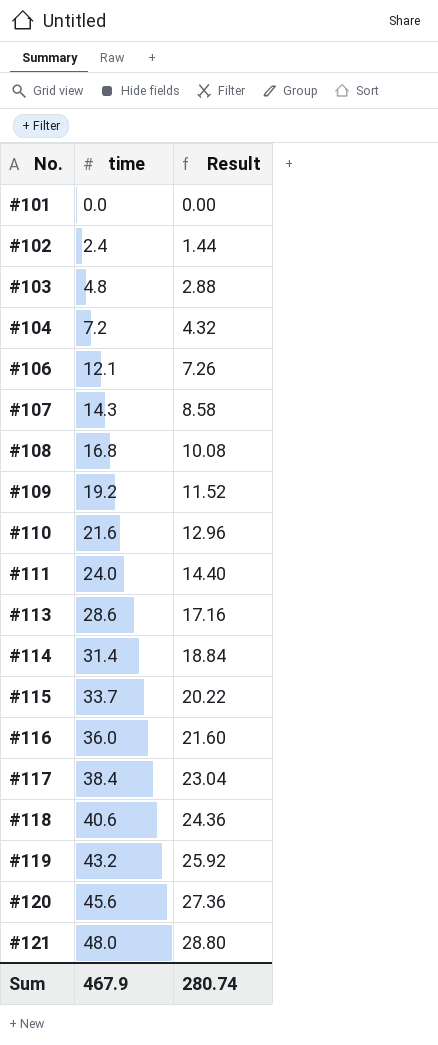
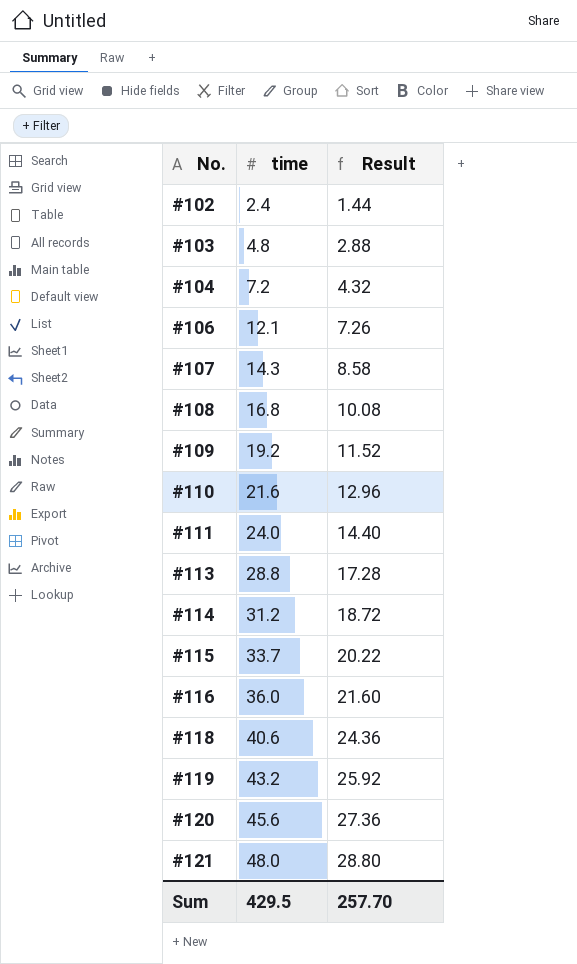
row #101: 0.0 | 0.00 -> none
row #117: 38.4 | 23.04 -> none
#113 | time: 28.6 -> 28.8
#113 | Result: 17.16 -> 17.28
#114 | time: 31.4 -> 31.2
#114 | Result: 18.84 -> 18.72
Sum | time: 467.9 -> 429.5
Sum | Result: 280.74 -> 257.70

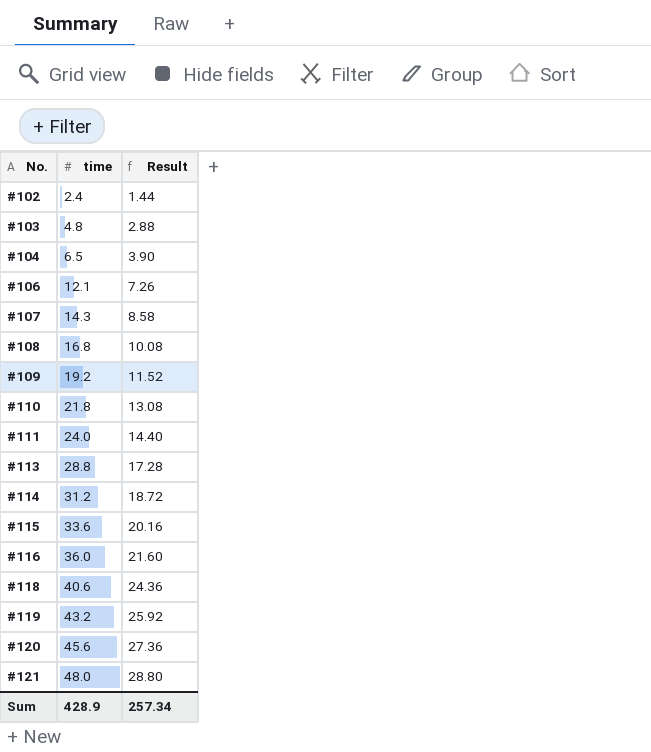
#104 | time: 7.2 -> 6.5
#104 | Result: 4.32 -> 3.90
#110 | time: 21.6 -> 21.8
#110 | Result: 12.96 -> 13.08
#115 | time: 33.7 -> 33.6
#115 | Result: 20.22 -> 20.16
Sum | time: 429.5 -> 428.9
Sum | Result: 257.70 -> 257.34

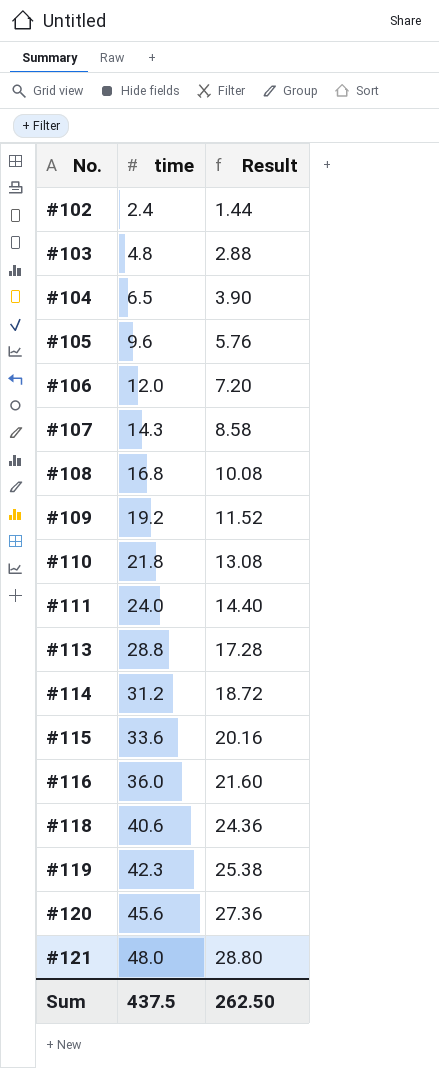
row #105: none -> 9.6 | 5.76
#106 | time: 12.1 -> 12.0
#106 | Result: 7.26 -> 7.20
#119 | time: 43.2 -> 42.3
#119 | Result: 25.92 -> 25.38
Sum | time: 428.9 -> 437.5
Sum | Result: 257.34 -> 262.50

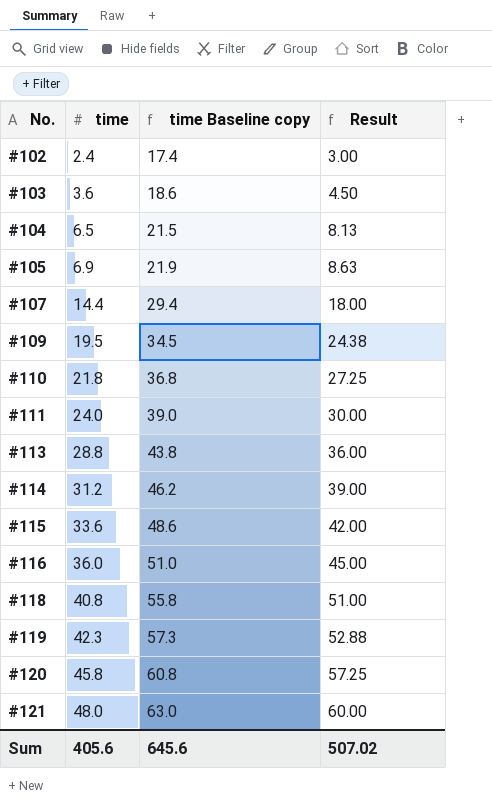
column time Baseline copy | formula: none -> [time] + 15
column Result | formula: [time] * 0.6 -> [time] * 1.25
row #106: 12.0 | 7.20 -> none
row #108: 16.8 | 10.08 -> none
#103 | time: 4.8 -> 3.6
#105 | time: 9.6 -> 6.9
#107 | time: 14.3 -> 14.4
#109 | time: 19.2 -> 19.5
#118 | time: 40.6 -> 40.8
#120 | time: 45.6 -> 45.8
Sum | time: 437.5 -> 405.6
Sum | Result: 262.50 -> 507.02

